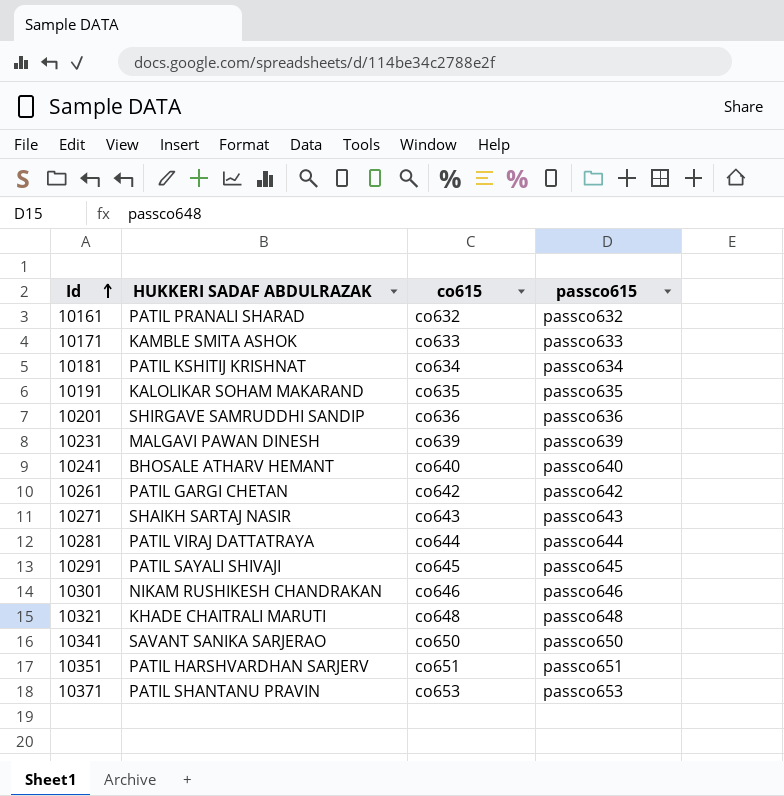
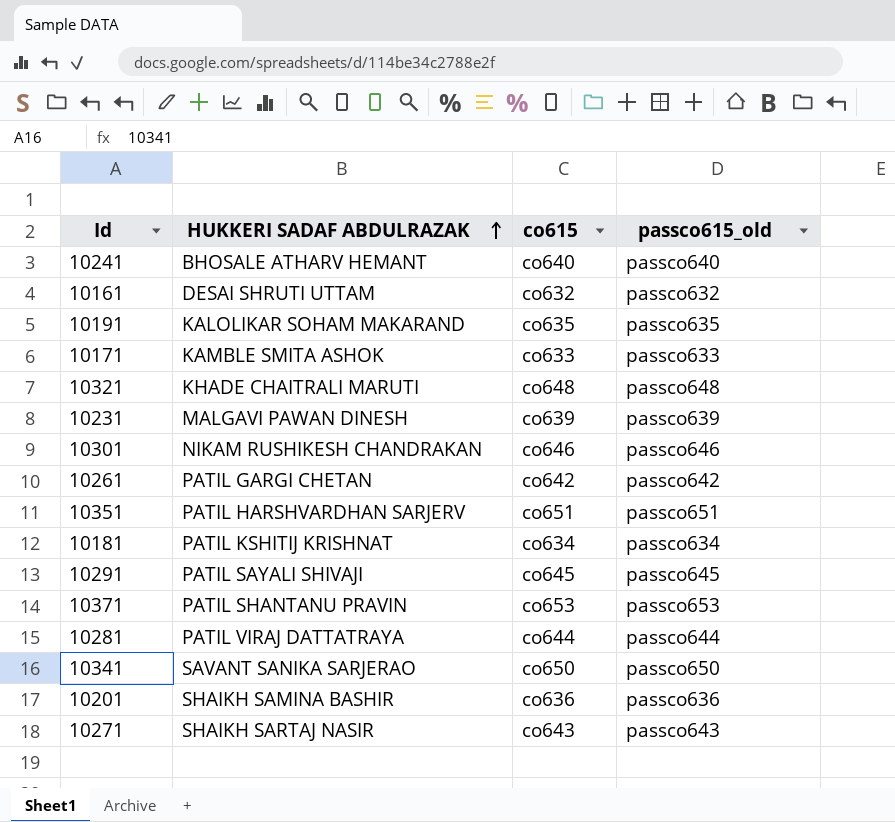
row order: Id ascending -> HUKKERI SADAF ABDULRAZAK ascending
column name: passco615 -> passco615_old
10161 | HUKKERI SADAF ABDULRAZAK: PATIL PRANALI SHARAD -> DESAI SHRUTI UTTAM
10201 | HUKKERI SADAF ABDULRAZAK: SHIRGAVE SAMRUDDHI SANDIP -> SHAIKH SAMINA BASHIR

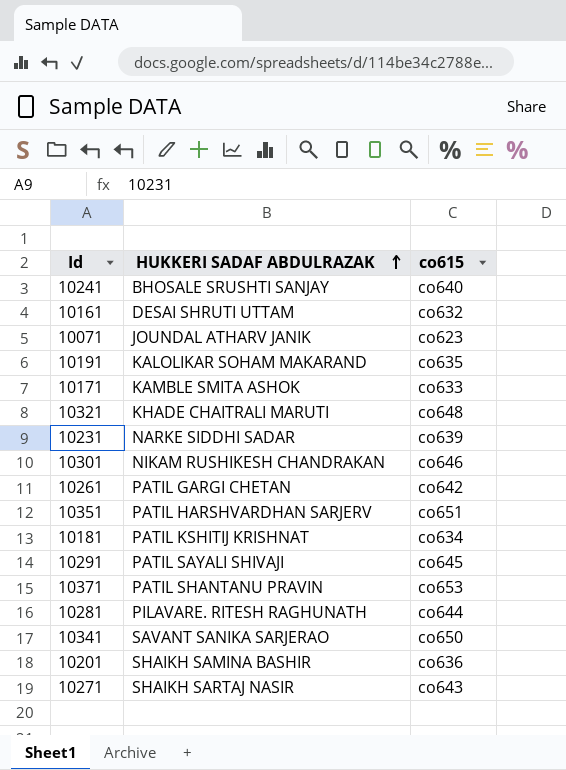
column passco615_old | position: 4 -> none
10241 | HUKKERI SADAF ABDULRAZAK: BHOSALE ATHARV HEMANT -> BHOSALE SRUSHTI SANJAY
row 10071: none -> JOUNDAL ATHARV JANIK | co623
10231 | HUKKERI SADAF ABDULRAZAK: MALGAVI PAWAN DINESH -> NARKE SIDDHI SADAR
10281 | HUKKERI SADAF ABDULRAZAK: PATIL VIRAJ DATTATRAYA -> PILAVARE. RITESH RAGHUNATH

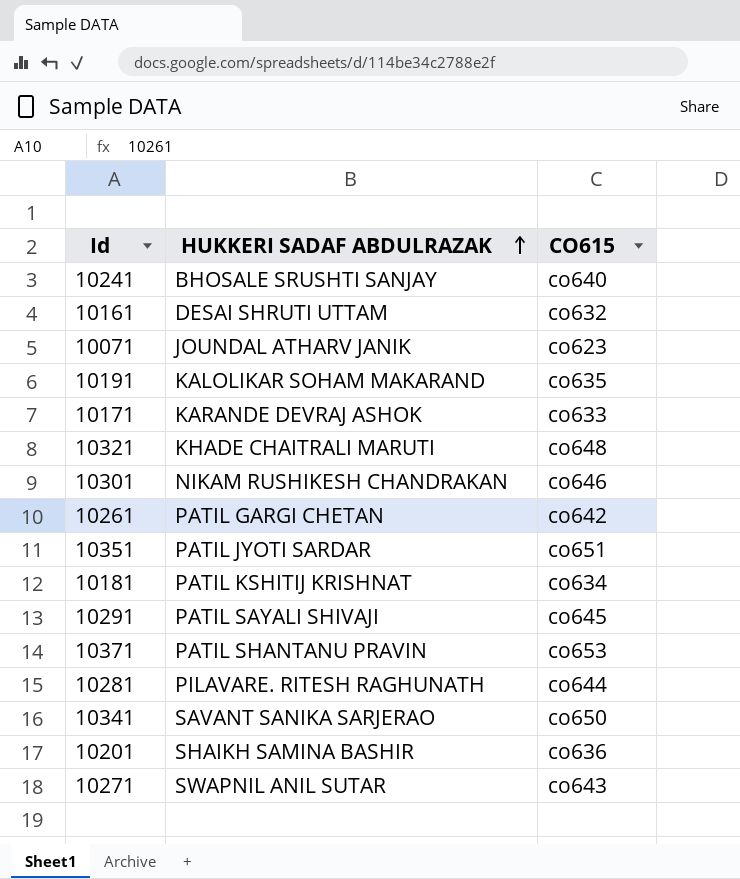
column name: co615 -> CO615
row 10231: NARKE SIDDHI SADAR | co639 -> none
10171 | HUKKERI SADAF ABDULRAZAK: KAMBLE SMITA ASHOK -> KARANDE DEVRAJ ASHOK
10351 | HUKKERI SADAF ABDULRAZAK: PATIL HARSHVARDHAN SARJERV -> PATIL JYOTI SARDAR
10271 | HUKKERI SADAF ABDULRAZAK: SHAIKH SARTAJ NASIR -> SWAPNIL ANIL SUTAR

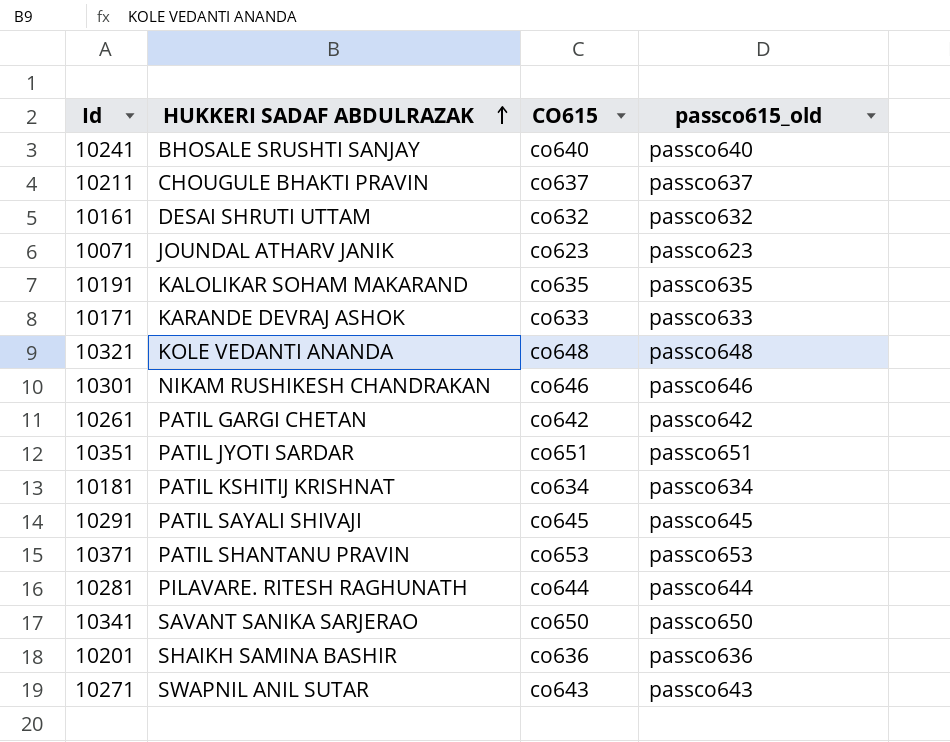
column passco615_old | position: none -> 4
row 10211: none -> CHOUGULE BHAKTI PRAVIN | co637 | passco637
10321 | HUKKERI SADAF ABDULRAZAK: KHADE CHAITRALI MARUTI -> KOLE VEDANTI ANANDA

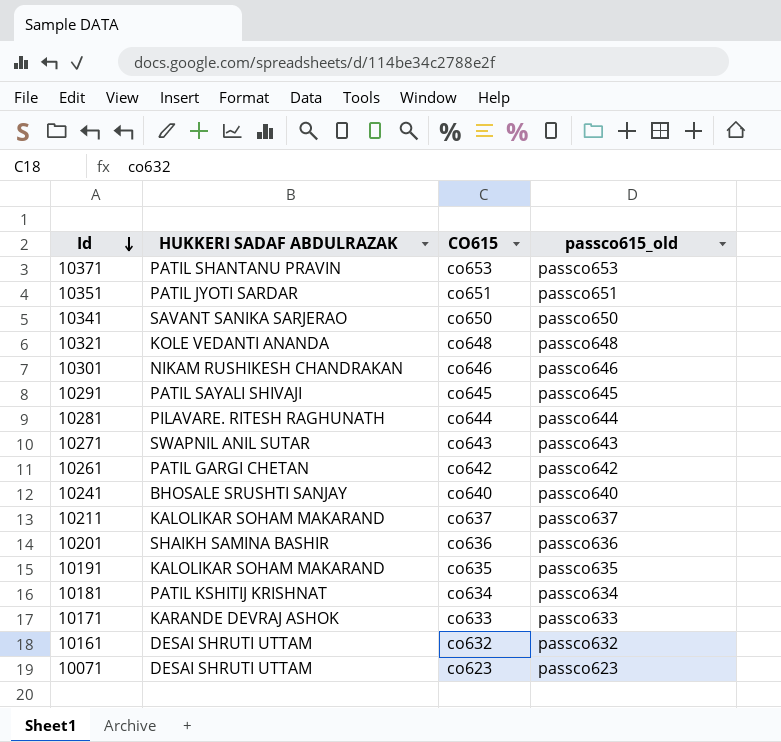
row order: HUKKERI SADAF ABDULRAZAK ascending -> Id descending
10211 | HUKKERI SADAF ABDULRAZAK: CHOUGULE BHAKTI PRAVIN -> KALOLIKAR SOHAM MAKARAND
10071 | HUKKERI SADAF ABDULRAZAK: JOUNDAL ATHARV JANIK -> DESAI SHRUTI UTTAM

